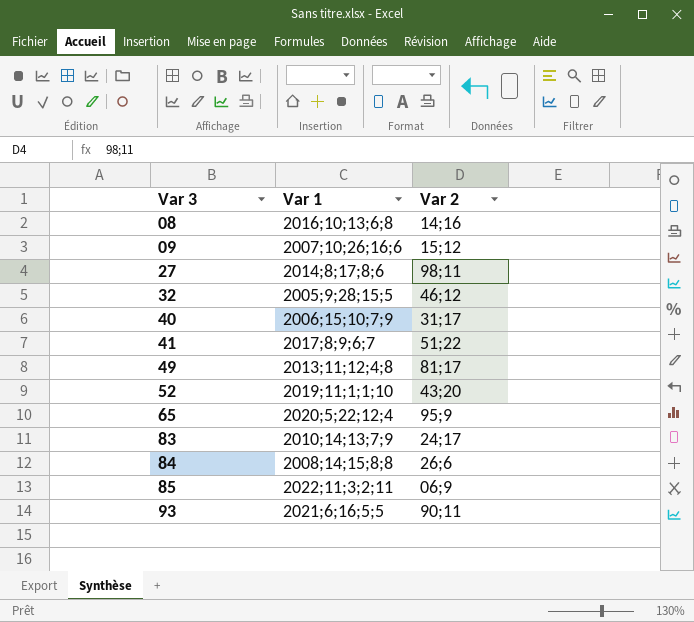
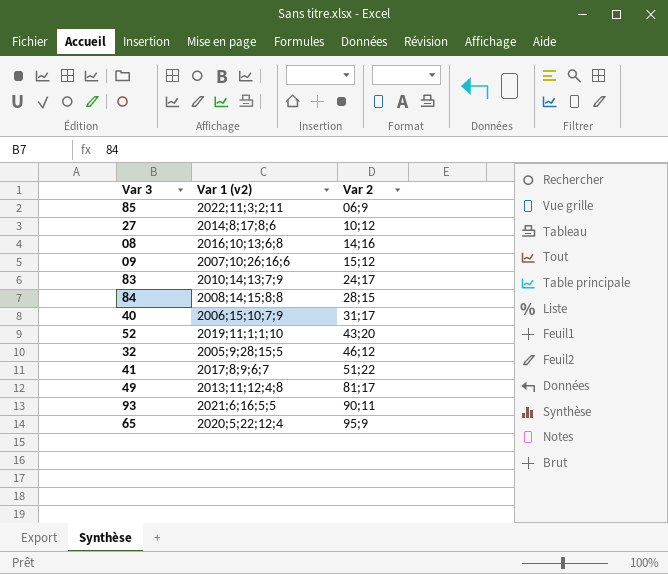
row order: Var 3 ascending -> Var 2 ascending
column name: Var 1 -> Var 1 (v2)
27 | Var 2: 98;11 -> 10;12
84 | Var 2: 26;6 -> 28;15

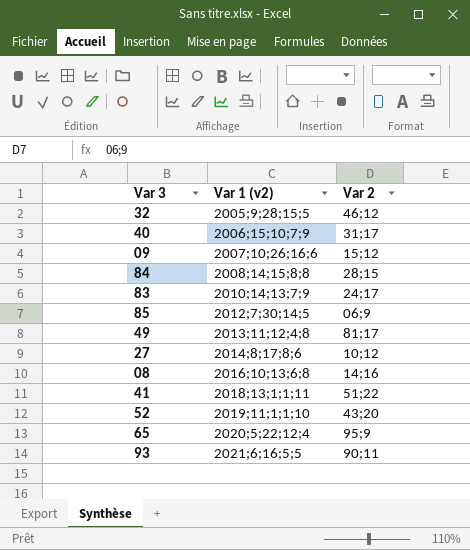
row order: Var 2 ascending -> Var 1 (v2) ascending
85 | Var 1 (v2): 2022;11;3;2;11 -> 2012;7;30;14;5
41 | Var 1 (v2): 2017;8;9;6;7 -> 2018;13;1;1;11

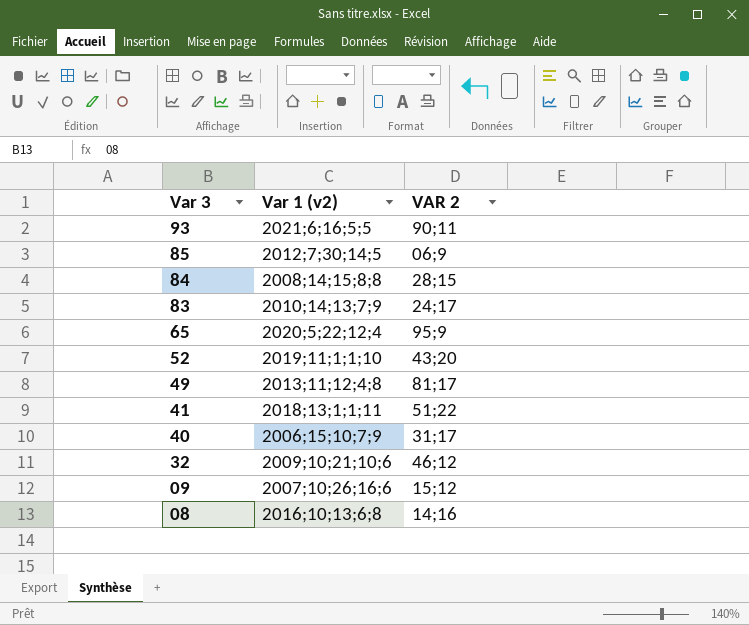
row order: Var 1 (v2) ascending -> Var 3 descending
column name: Var 2 -> VAR 2
row 27: 2014;8;17;8;6 | 10;12 -> none
32 | Var 1 (v2): 2005;9;28;15;5 -> 2009;10;21;10;6

